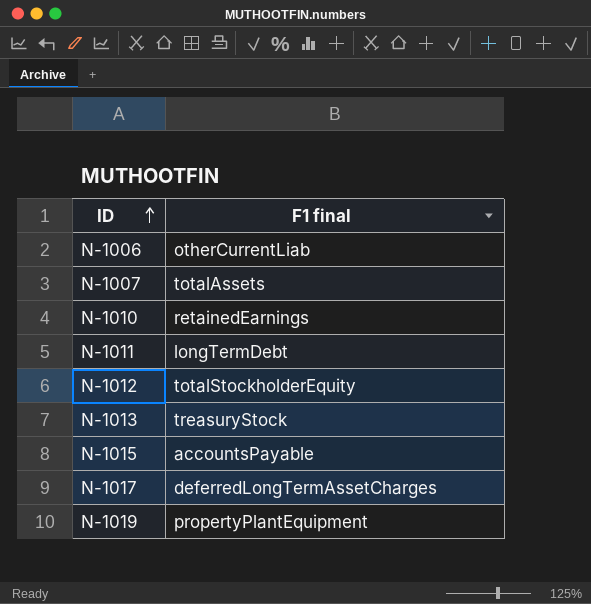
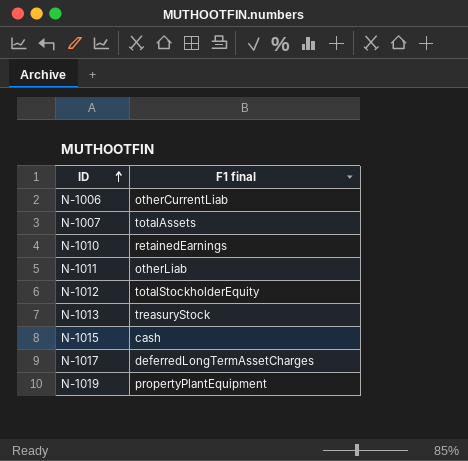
N-1011 | F1 final: longTermDebt -> otherLiab
N-1015 | F1 final: accountsPayable -> cash

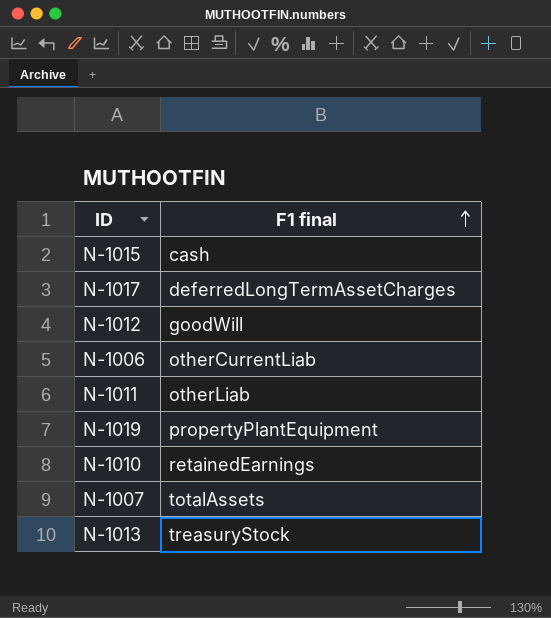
row order: ID ascending -> F1 final ascending
N-1012 | F1 final: totalStockholderEquity -> goodWill

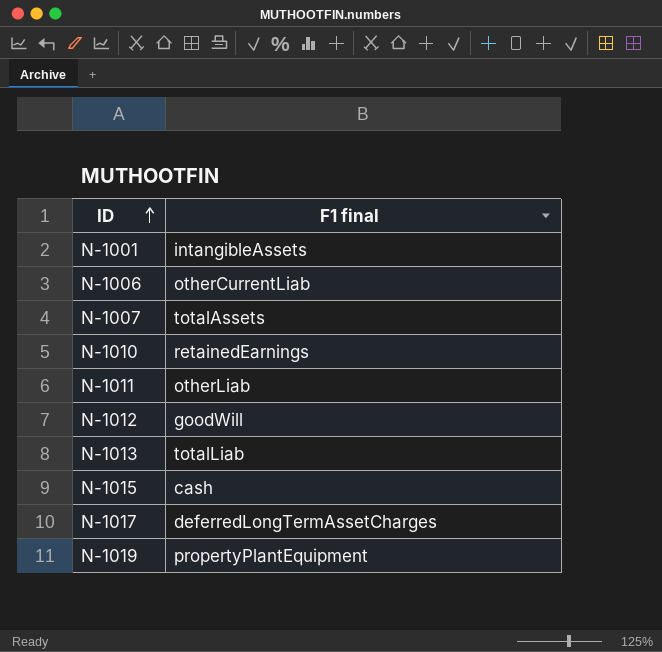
row order: F1 final ascending -> ID ascending
row N-1001: none -> intangibleAssets
N-1013 | F1 final: treasuryStock -> totalLiab

